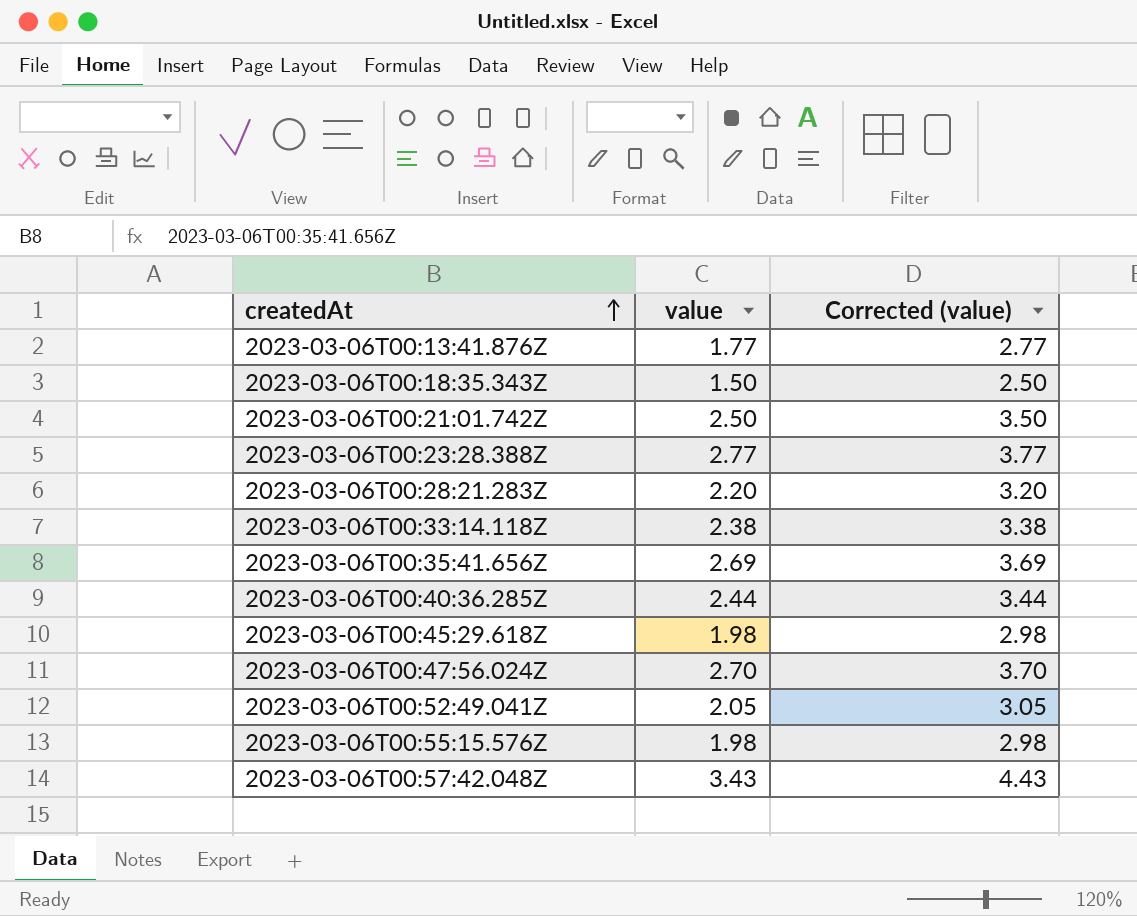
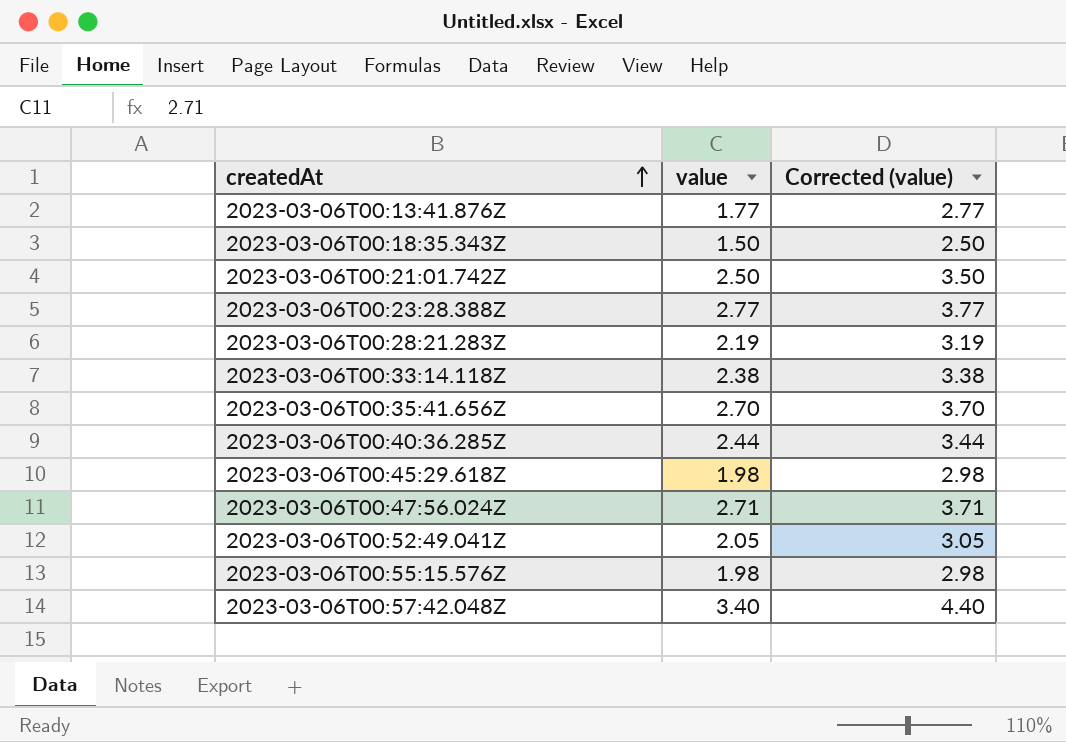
2023-03-06T00:28:21.283Z | value: 2.20 -> 2.19
2023-03-06T00:28:21.283Z | Corrected (value): 3.20 -> 3.19
2023-03-06T00:35:41.656Z | value: 2.69 -> 2.70
2023-03-06T00:35:41.656Z | Corrected (value): 3.69 -> 3.70
2023-03-06T00:47:56.024Z | value: 2.70 -> 2.71
2023-03-06T00:47:56.024Z | Corrected (value): 3.70 -> 3.71
2023-03-06T00:57:42.048Z | value: 3.43 -> 3.40
2023-03-06T00:57:42.048Z | Corrected (value): 4.43 -> 4.40

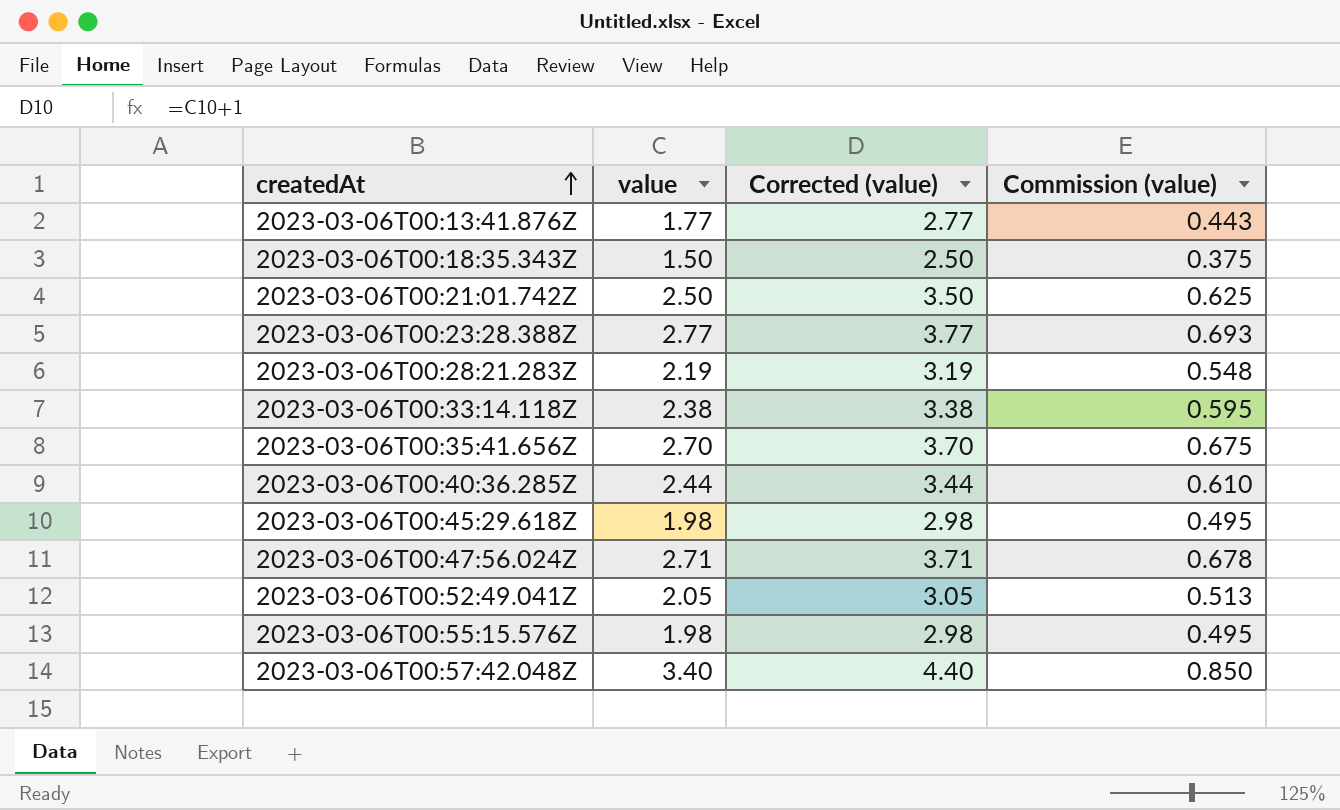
column Commission (value) | formula: none -> [value] * 0.25

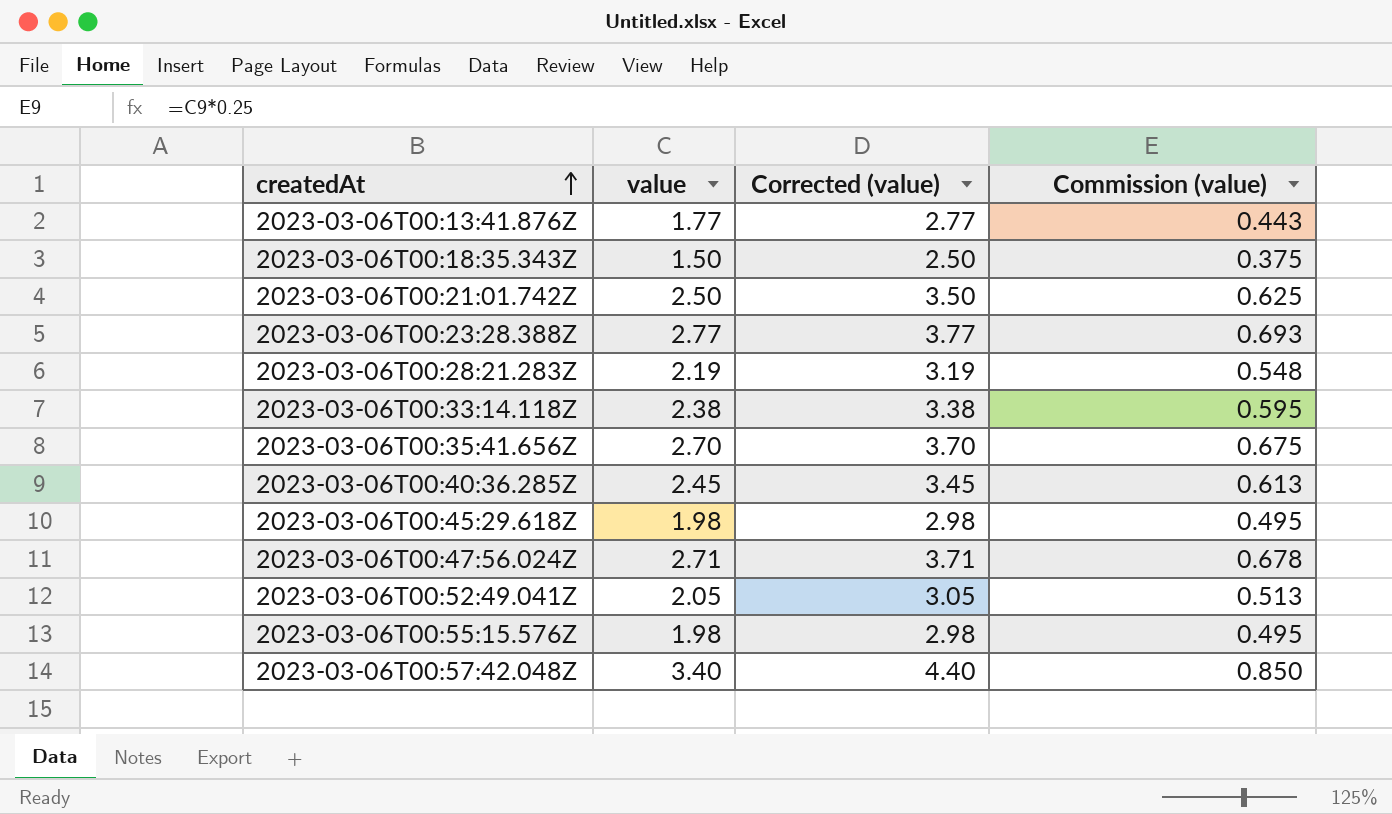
2023-03-06T00:40:36.285Z | value: 2.44 -> 2.45
2023-03-06T00:40:36.285Z | Corrected (value): 3.44 -> 3.45
2023-03-06T00:40:36.285Z | Commission (value): 0.610 -> 0.613

